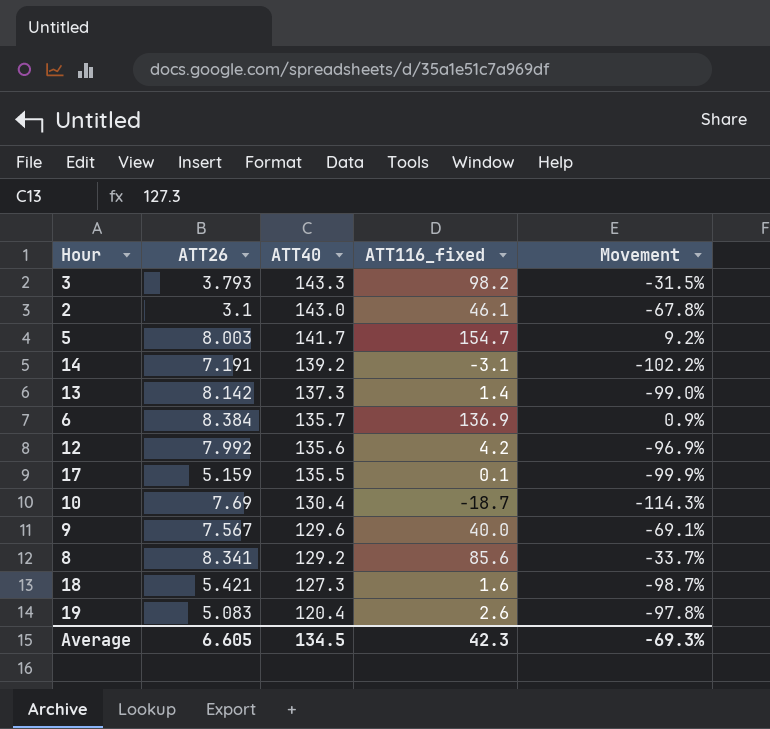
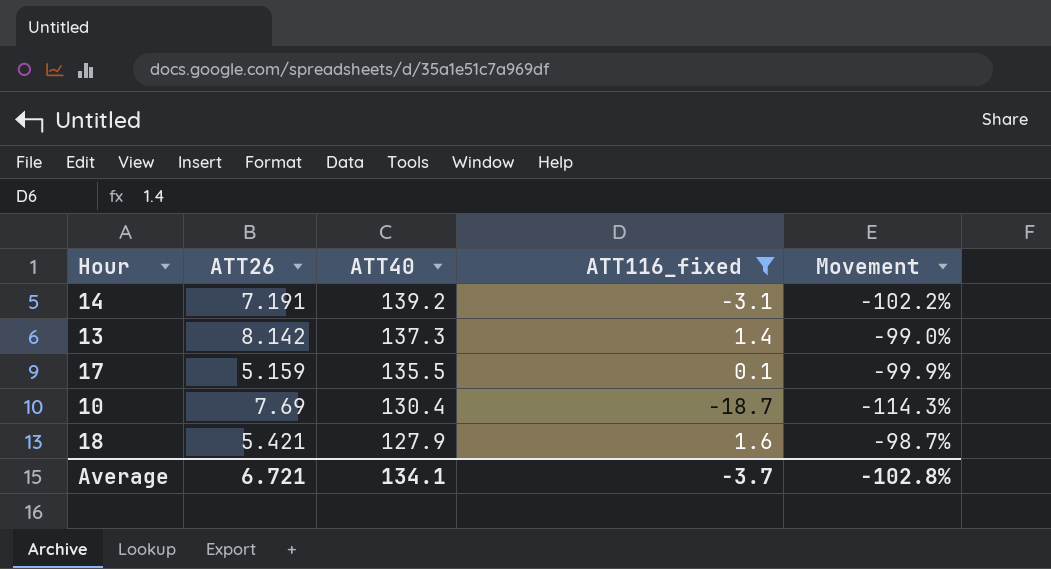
filter: none -> ATT116_fixed <= 1.6
18 | ATT40: 127.3 -> 127.9
Average | ATT26: 6.605 -> 6.721
Average | ATT40: 134.5 -> 134.1
Average | ATT116_fixed: 42.3 -> -3.7
Average | Movement: -69.3% -> -102.8%

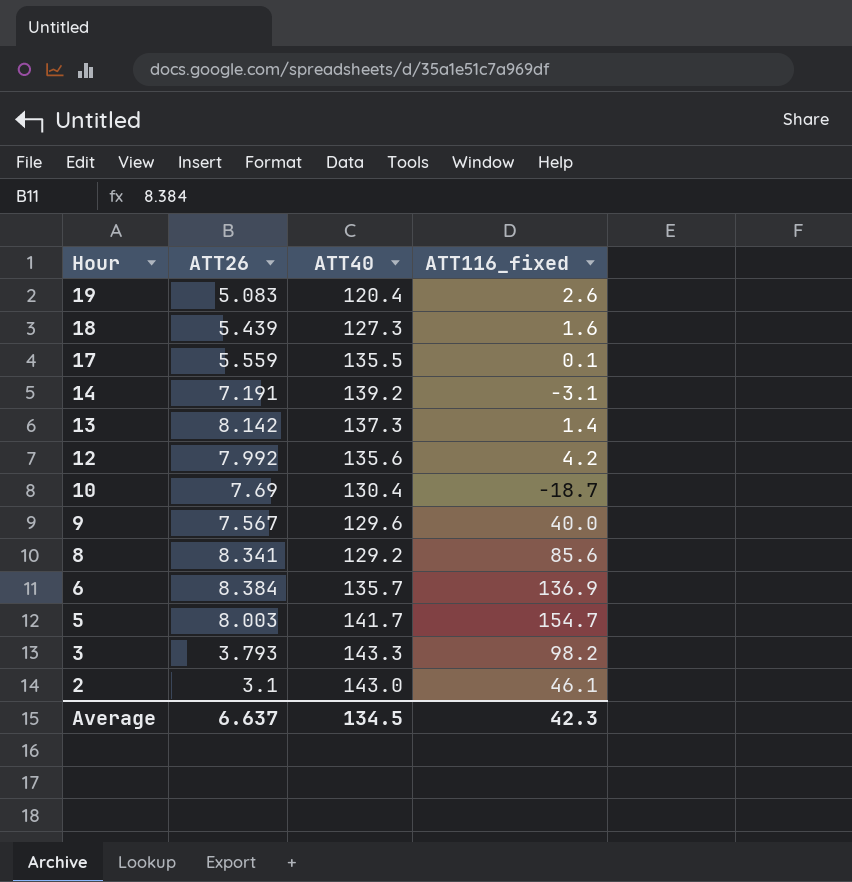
filter: ATT116_fixed <= 1.6 -> none
row order: ATT40 descending -> Hour descending
column Movement | formula: ([ATT116_fixed] - [ATT40]) / [ATT40] -> none
18 | ATT26: 5.421 -> 5.439
18 | ATT40: 127.9 -> 127.3
17 | ATT26: 5.159 -> 5.559
Average | ATT26: 6.721 -> 6.637
Average | ATT40: 134.1 -> 134.5
Average | ATT116_fixed: -3.7 -> 42.3

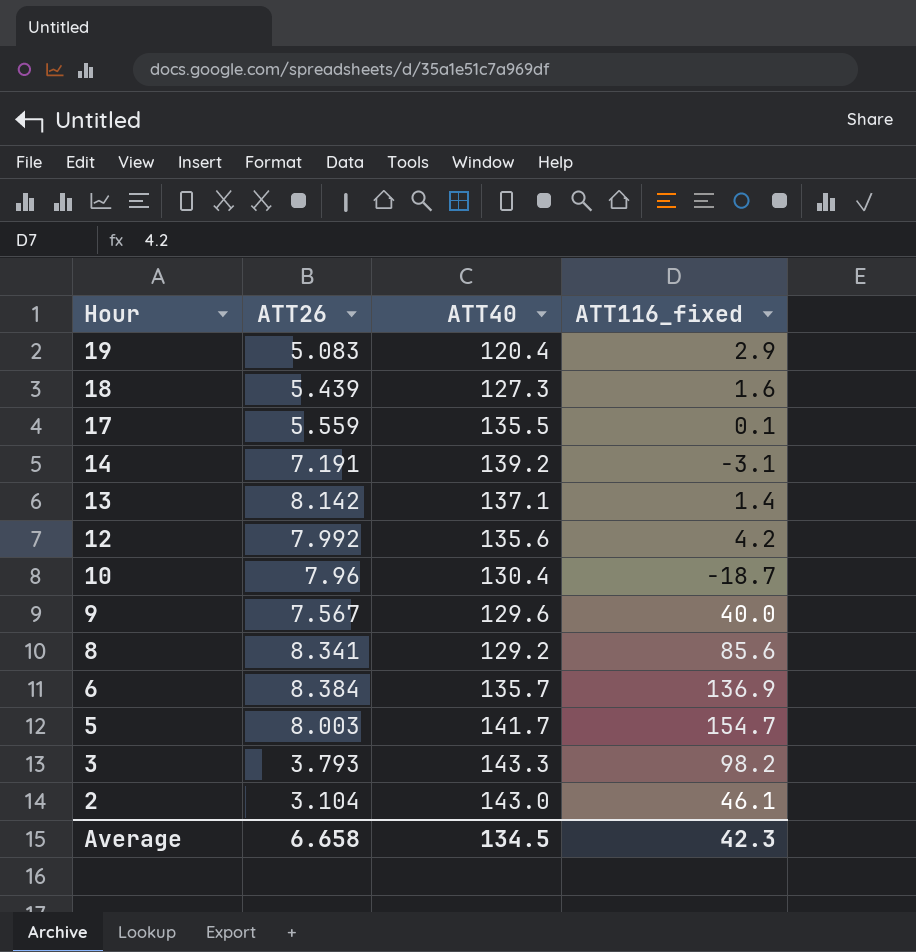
19 | ATT116_fixed: 2.6 -> 2.9
13 | ATT40: 137.3 -> 137.1
10 | ATT26: 7.69 -> 7.96
2 | ATT26: 3.1 -> 3.104
Average | ATT26: 6.637 -> 6.658

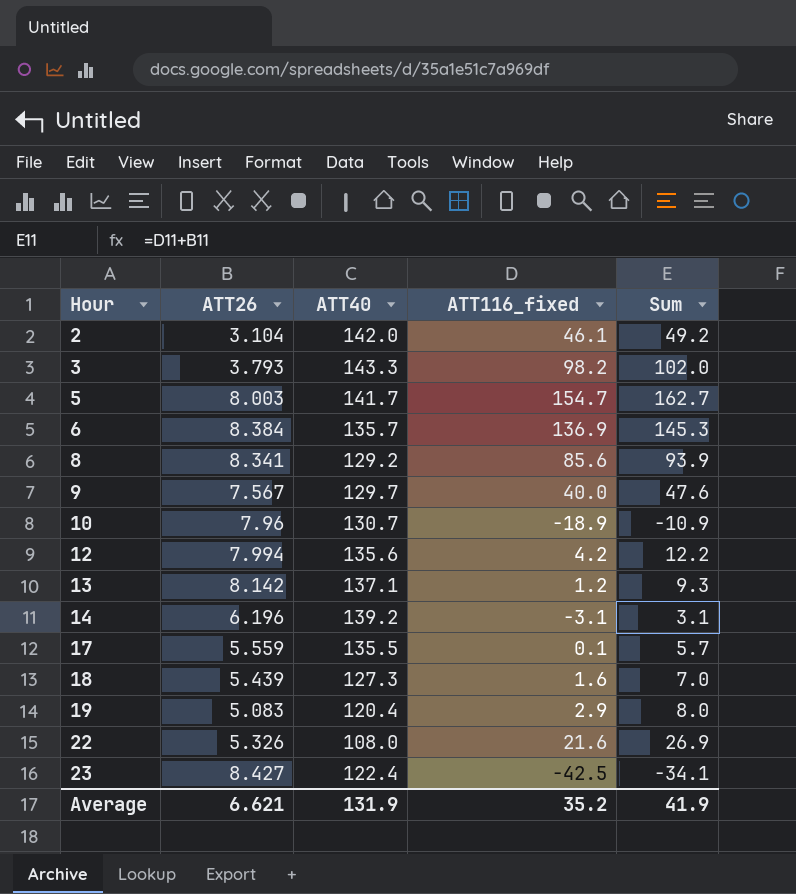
row order: Hour descending -> Hour ascending
column Sum | formula: none -> [ATT26] + [ATT116_fixed]
2 | ATT40: 143.0 -> 142.0
9 | ATT40: 129.6 -> 129.7
10 | ATT40: 130.4 -> 130.7
10 | ATT116_fixed: -18.7 -> -18.9
12 | ATT26: 7.992 -> 7.994
13 | ATT116_fixed: 1.4 -> 1.2
14 | ATT26: 7.191 -> 6.196
row 22: none -> 5.326 | 108.0 | 21.6 | 26.9
row 23: none -> 8.427 | 122.4 | -42.5 | -34.1
Average | ATT26: 6.658 -> 6.621
Average | ATT40: 134.5 -> 131.9
Average | ATT116_fixed: 42.3 -> 35.2

